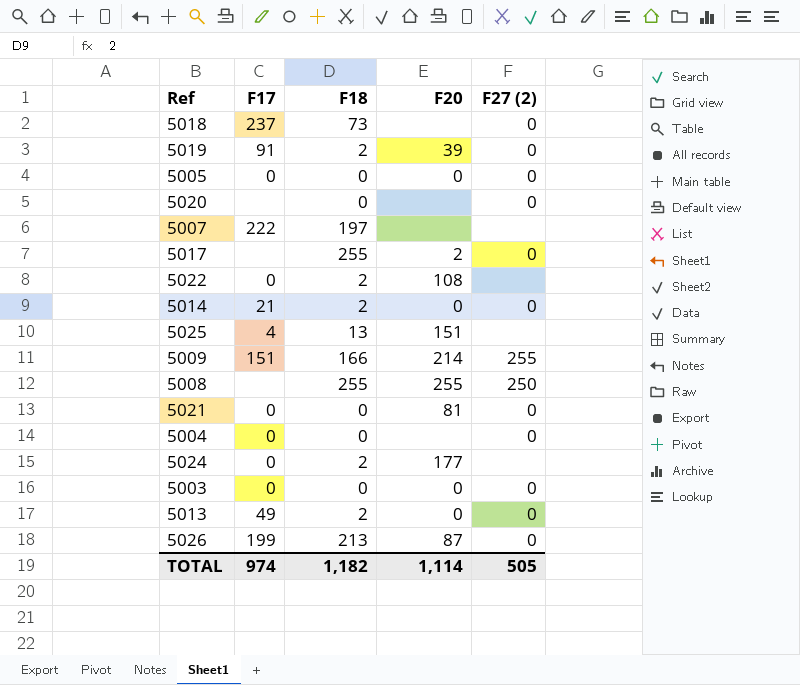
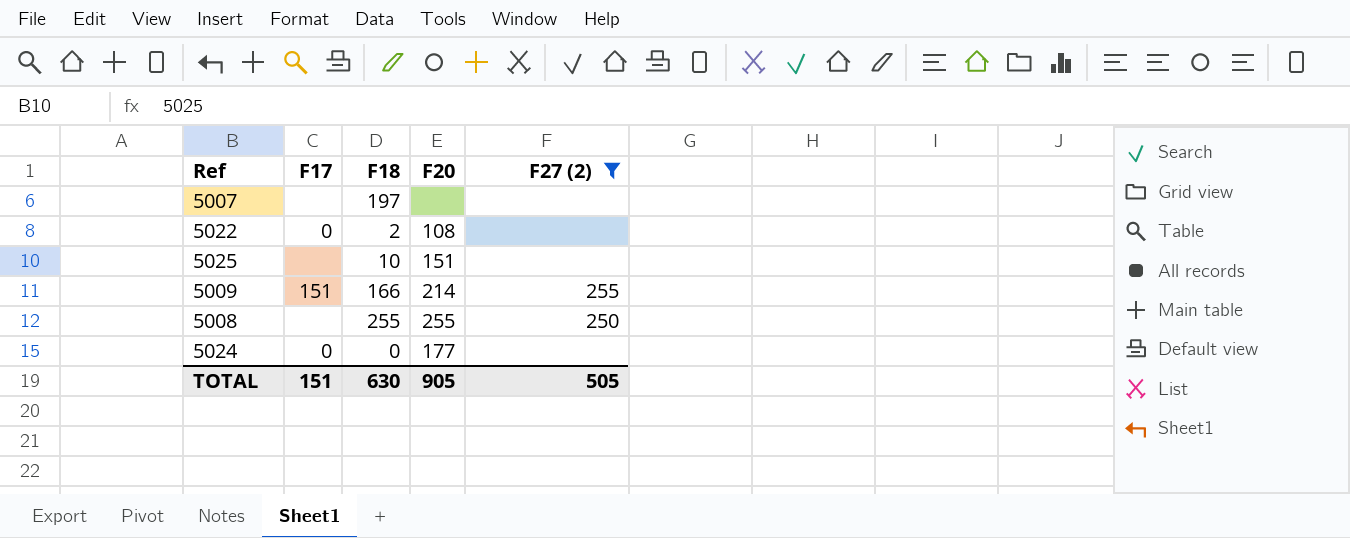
filter: none -> F27 (2) != 0
5007 | F17: 222 -> none
5025 | F17: 4 -> none
5025 | F18: 13 -> 10
5024 | F18: 2 -> 0
TOTAL | F17: 974 -> 151
TOTAL | F18: 1,182 -> 630
TOTAL | F20: 1,114 -> 905

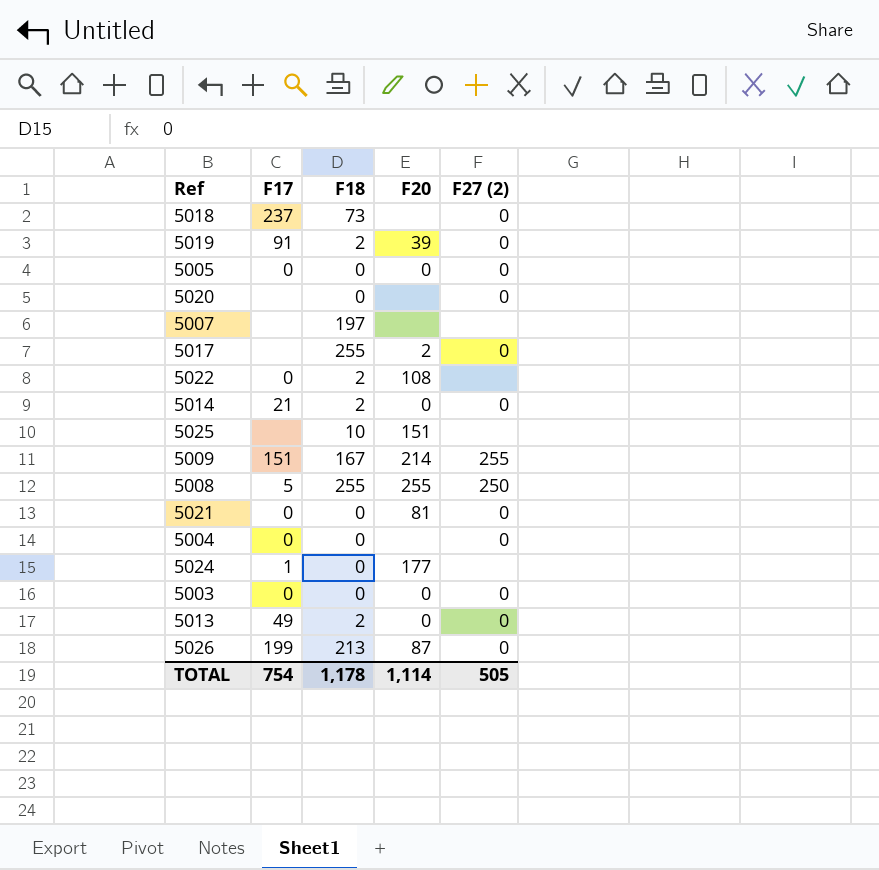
filter: F27 (2) != 0 -> none
5009 | F18: 166 -> 167
5008 | F17: none -> 5
5024 | F17: 0 -> 1
TOTAL | F17: 151 -> 754
TOTAL | F18: 630 -> 1,178
TOTAL | F20: 905 -> 1,114

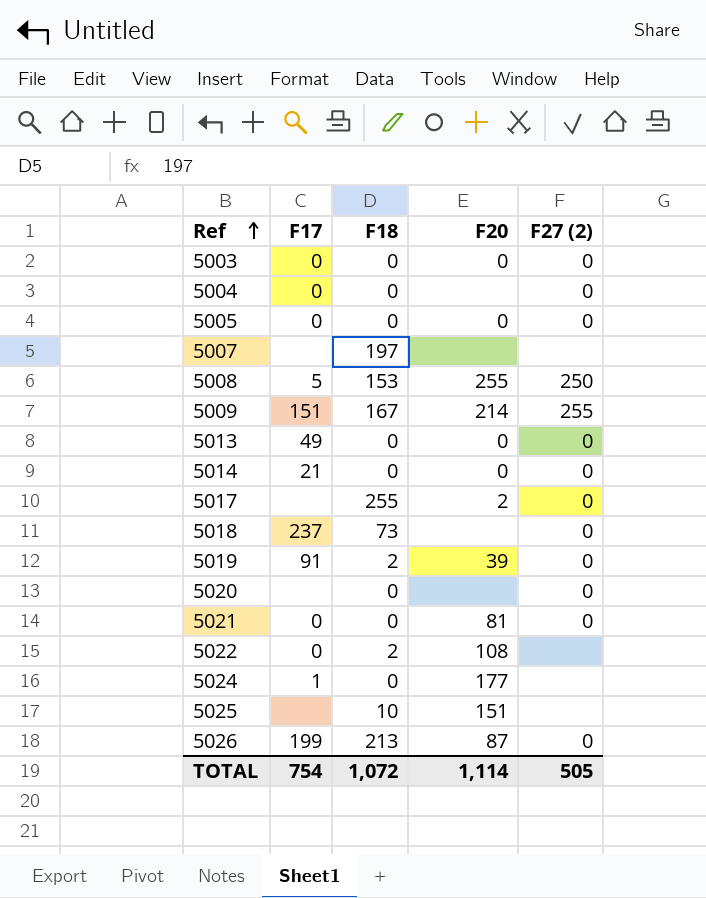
row order: none -> Ref ascending
5008 | F18: 255 -> 153
5013 | F18: 2 -> 0
5014 | F18: 2 -> 0
TOTAL | F18: 1,178 -> 1,072

